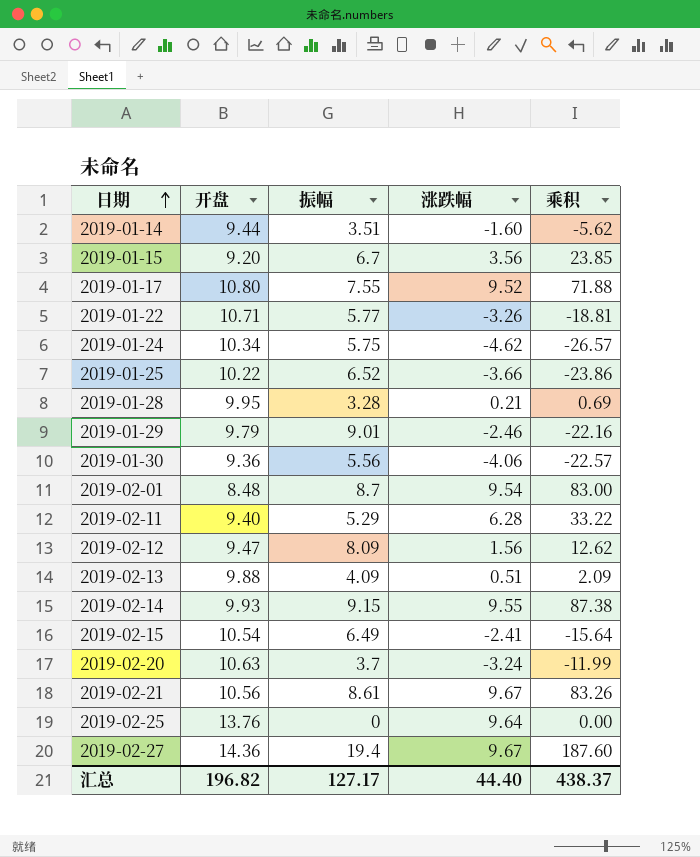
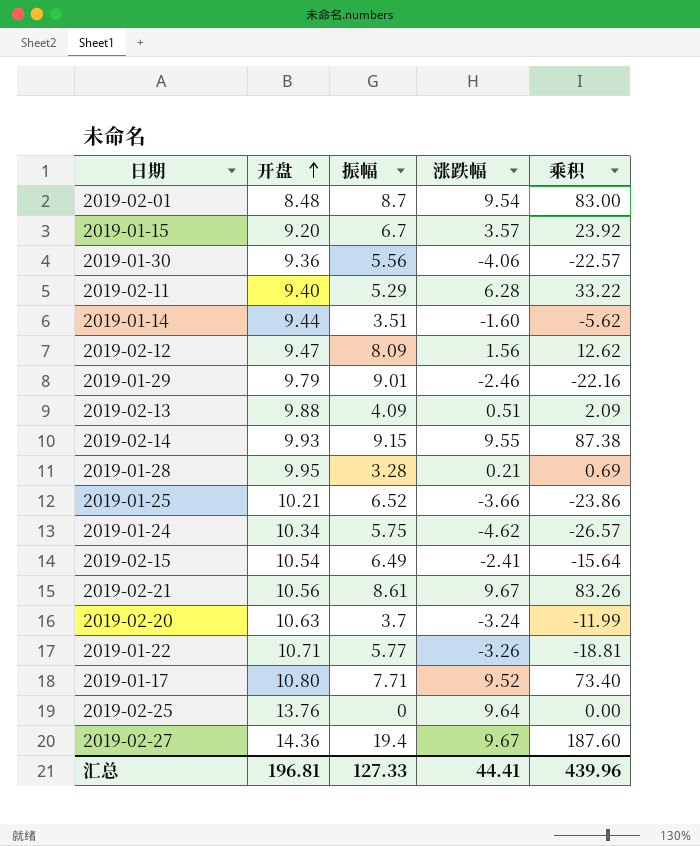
row order: 日期 ascending -> 开盘 ascending
2019-01-15 | 涨跌幅: 3.56 -> 3.57
2019-01-15 | 乘积: 23.85 -> 23.92
2019-01-25 | 开盘: 10.22 -> 10.21
2019-01-17 | 振幅: 7.55 -> 7.71
2019-01-17 | 乘积: 71.88 -> 73.40
汇总 | 开盘: 196.82 -> 196.81
汇总 | 振幅: 127.17 -> 127.33
汇总 | 涨跌幅: 44.40 -> 44.41
汇总 | 乘积: 438.37 -> 439.96

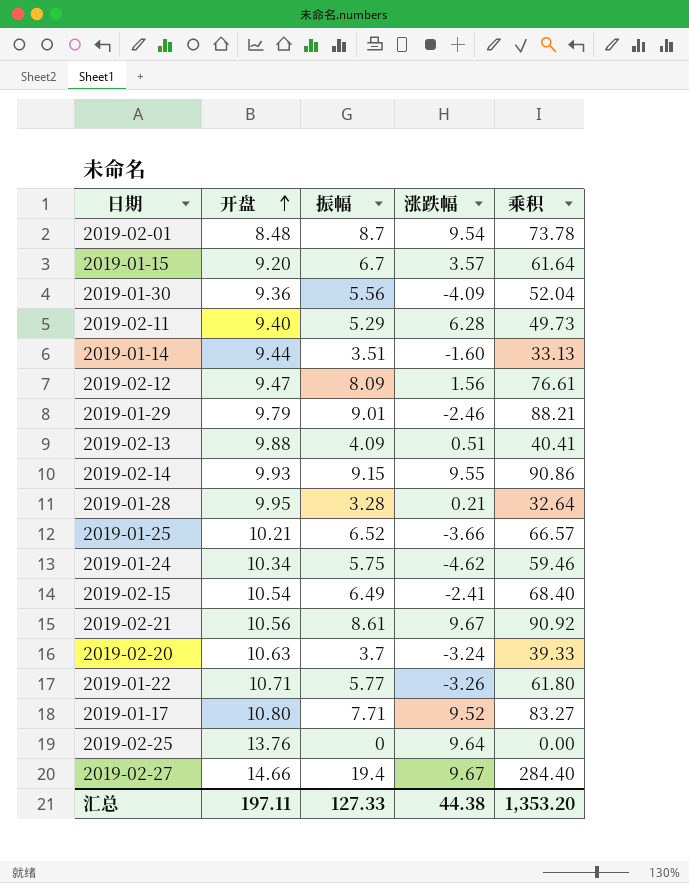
column 乘积 | formula: [振幅] * [涨跌幅] -> [开盘] * [振幅]
2019-01-30 | 涨跌幅: -4.06 -> -4.09
2019-02-27 | 开盘: 14.36 -> 14.66
汇总 | 开盘: 196.81 -> 197.11
汇总 | 涨跌幅: 44.41 -> 44.38
汇总 | 乘积: 439.96 -> 1,353.20

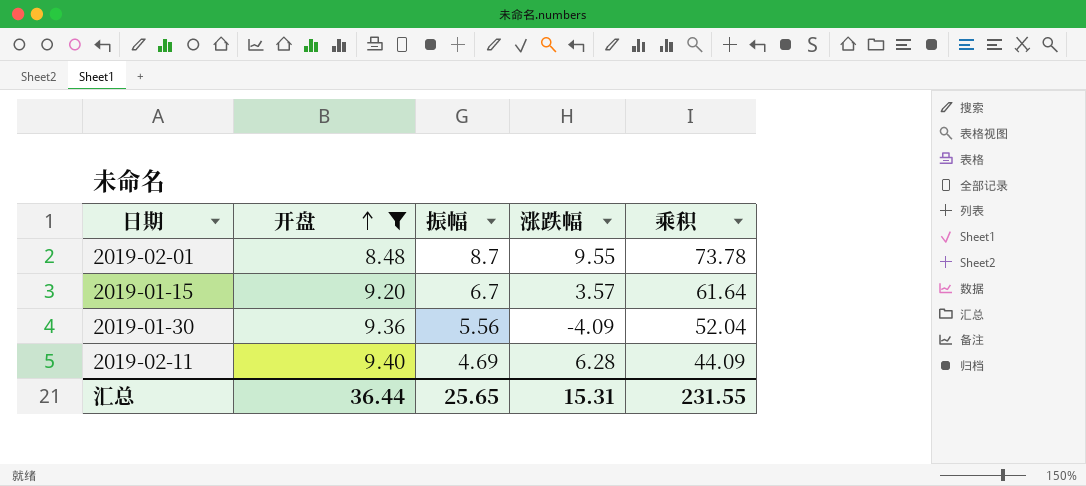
filter: none -> 开盘 <= 9.40
2019-02-01 | 涨跌幅: 9.54 -> 9.55
2019-02-11 | 振幅: 5.29 -> 4.69
2019-02-11 | 乘积: 49.73 -> 44.09
汇总 | 开盘: 197.11 -> 36.44
汇总 | 振幅: 127.33 -> 25.65
汇总 | 涨跌幅: 44.38 -> 15.31
汇总 | 乘积: 1,353.20 -> 231.55

